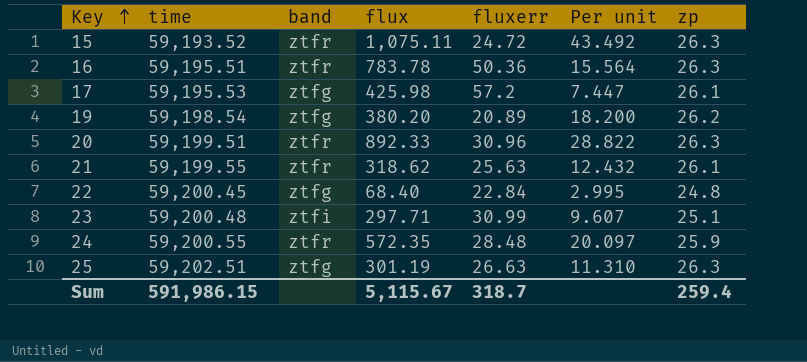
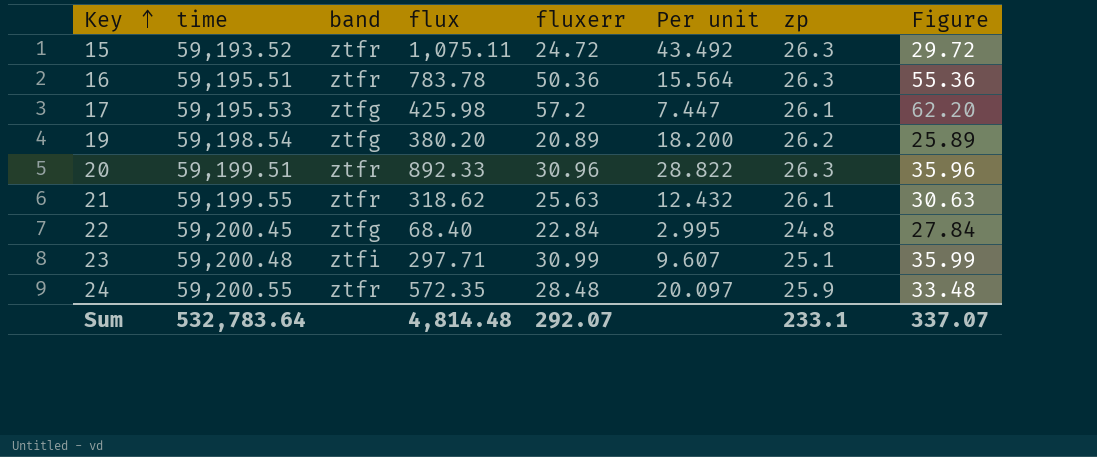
column Figure | formula: none -> [fluxerr] + 5
row 25: 59,202.51 | ztfg | 301.19 | 26.63 | 11.310 | 26.3 -> none
Sum | time: 591,986.15 -> 532,783.64
Sum | flux: 5,115.67 -> 4,814.48
Sum | fluxerr: 318.7 -> 292.07
Sum | zp: 259.4 -> 233.1

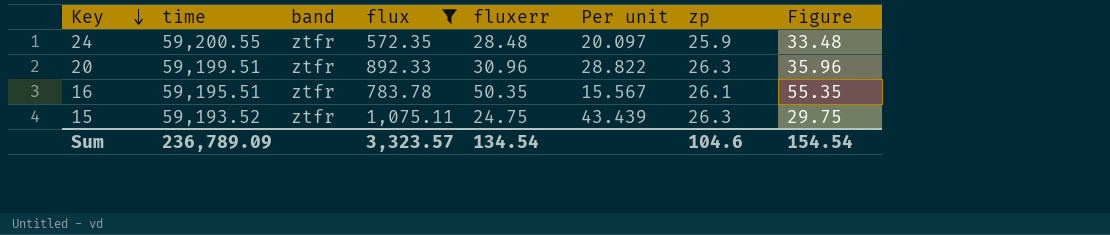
filter: none -> flux >= 572.35
row order: Key ascending -> Key descending
16 | fluxerr: 50.36 -> 50.35
16 | Per unit: 15.564 -> 15.567
16 | zp: 26.3 -> 26.1
16 | Figure: 55.36 -> 55.35
15 | fluxerr: 24.72 -> 24.75
15 | Per unit: 43.492 -> 43.439
15 | Figure: 29.72 -> 29.75
Sum | time: 532,783.64 -> 236,789.09
Sum | flux: 4,814.48 -> 3,323.57
Sum | fluxerr: 292.07 -> 134.54
Sum | zp: 233.1 -> 104.6
Sum | Figure: 337.07 -> 154.54

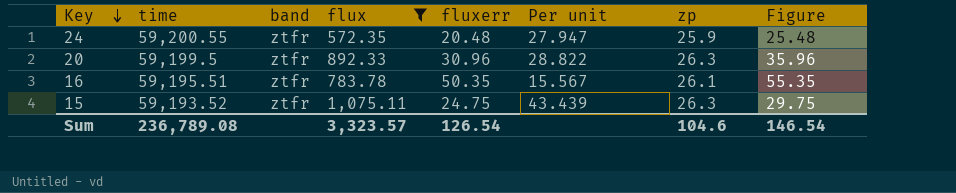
24 | fluxerr: 28.48 -> 20.48
24 | Per unit: 20.097 -> 27.947
24 | Figure: 33.48 -> 25.48
20 | time: 59,199.51 -> 59,199.5
Sum | time: 236,789.09 -> 236,789.08
Sum | fluxerr: 134.54 -> 126.54
Sum | Figure: 154.54 -> 146.54

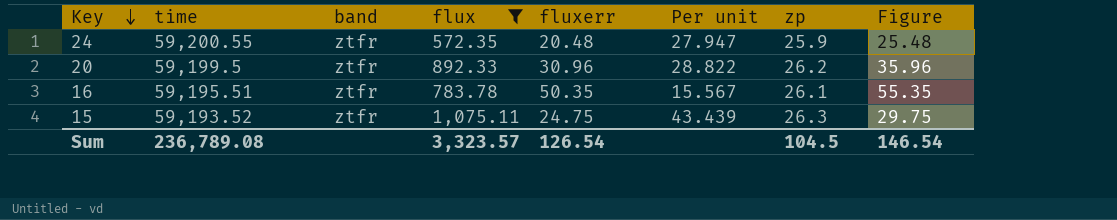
20 | zp: 26.3 -> 26.2
Sum | zp: 104.6 -> 104.5

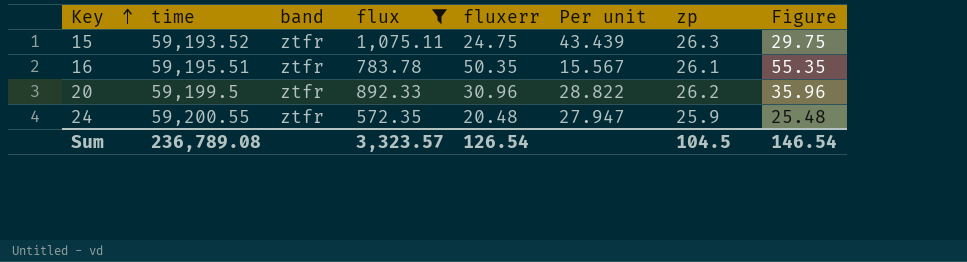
row order: Key descending -> Key ascending

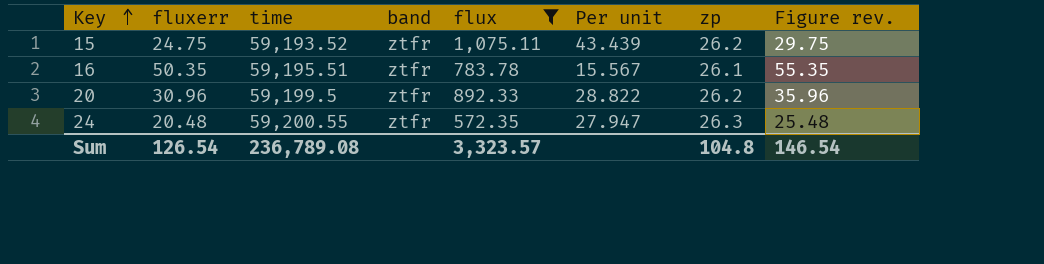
column fluxerr | position: 5 -> 2
column name: Figure -> Figure rev.
15 | zp: 26.3 -> 26.2
24 | zp: 25.9 -> 26.3
Sum | zp: 104.5 -> 104.8

